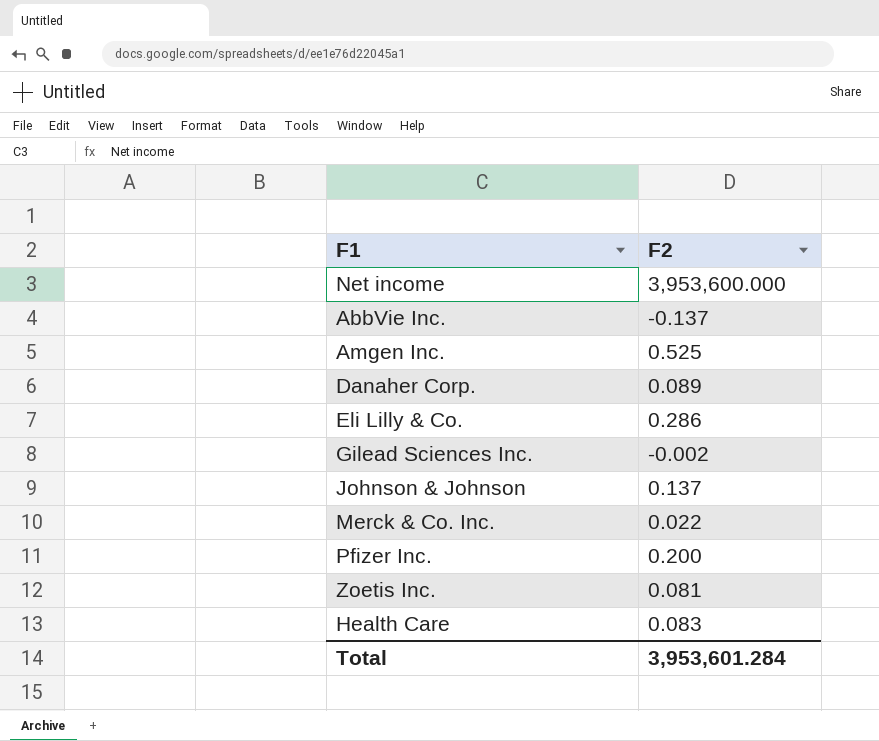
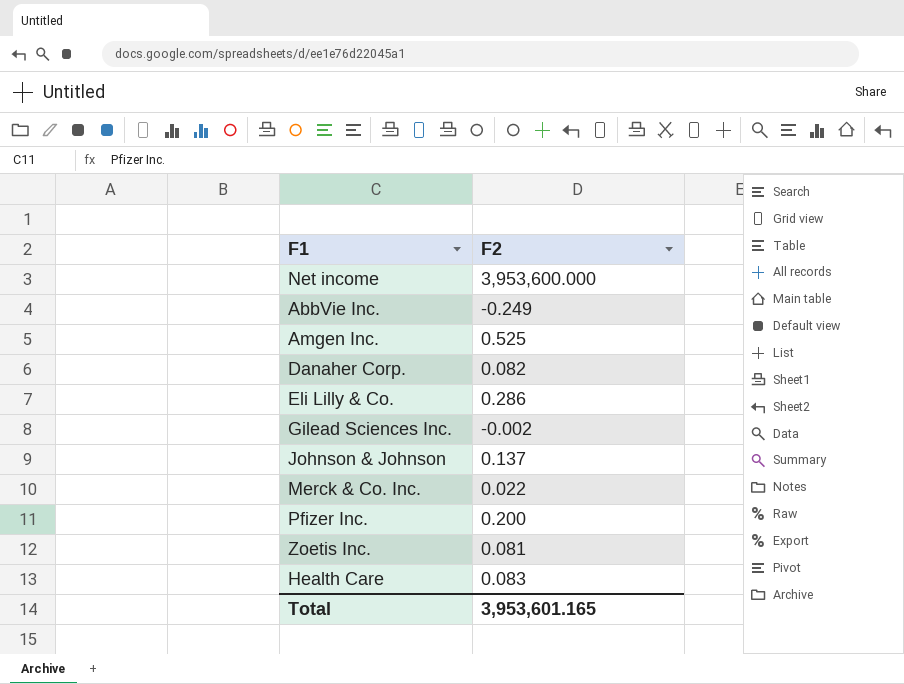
AbbVie Inc. | F2: -0.137 -> -0.249
Danaher Corp. | F2: 0.089 -> 0.082
Total | F2: 3,953,601.284 -> 3,953,601.165

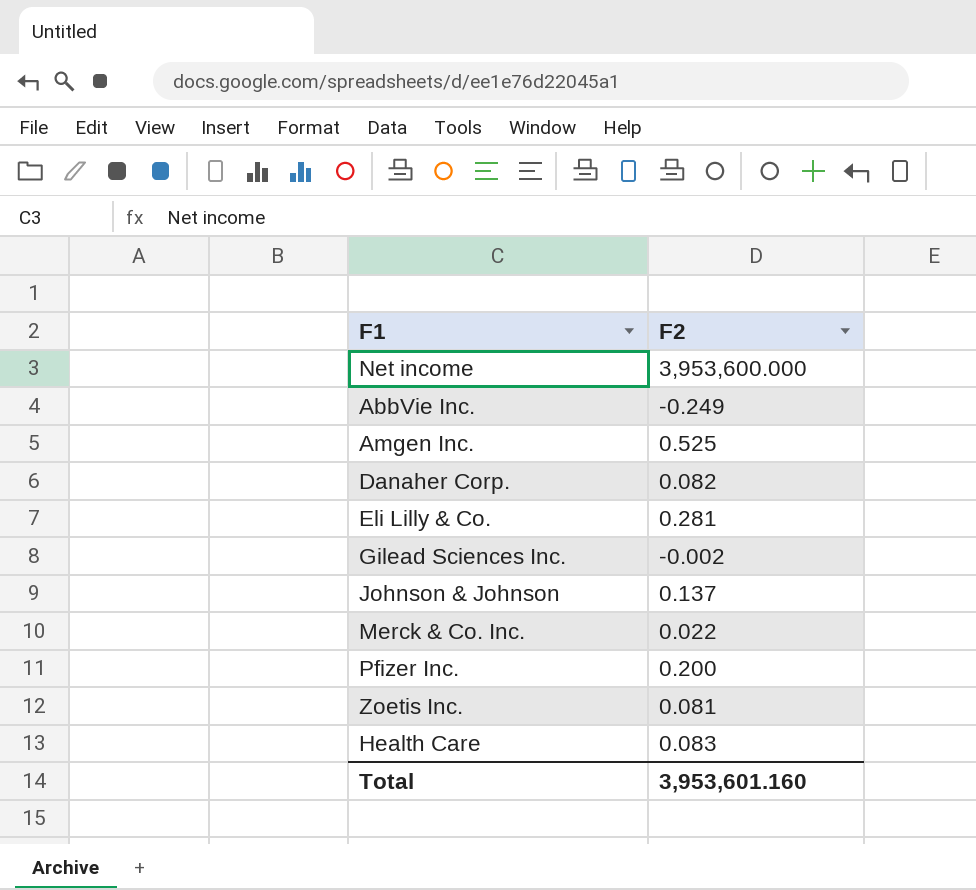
Eli Lilly & Co. | F2: 0.286 -> 0.281
Total | F2: 3,953,601.165 -> 3,953,601.160

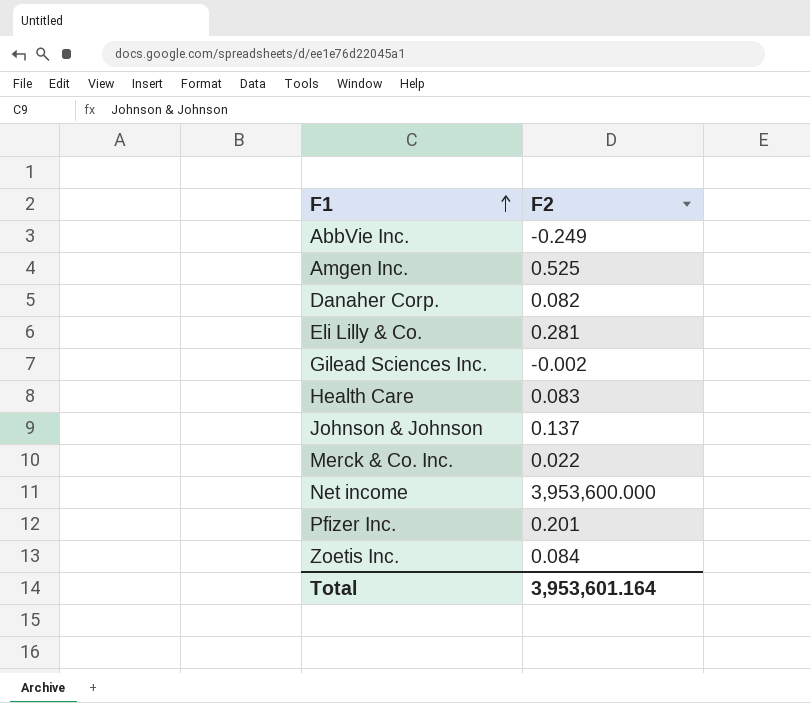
row order: none -> F1 ascending
Pfizer Inc. | F2: 0.200 -> 0.201
Zoetis Inc. | F2: 0.081 -> 0.084
Total | F2: 3,953,601.160 -> 3,953,601.164

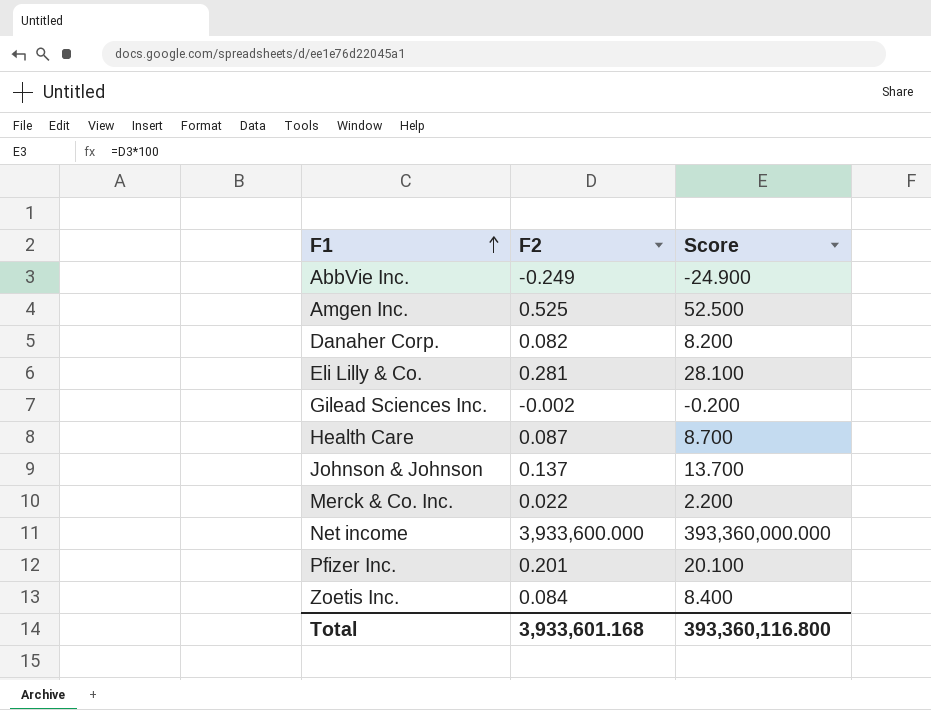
column Score | formula: none -> [F2] * 100
Health Care | F2: 0.083 -> 0.087
Net income | F2: 3,953,600.000 -> 3,933,600.000
Total | F2: 3,953,601.164 -> 3,933,601.168

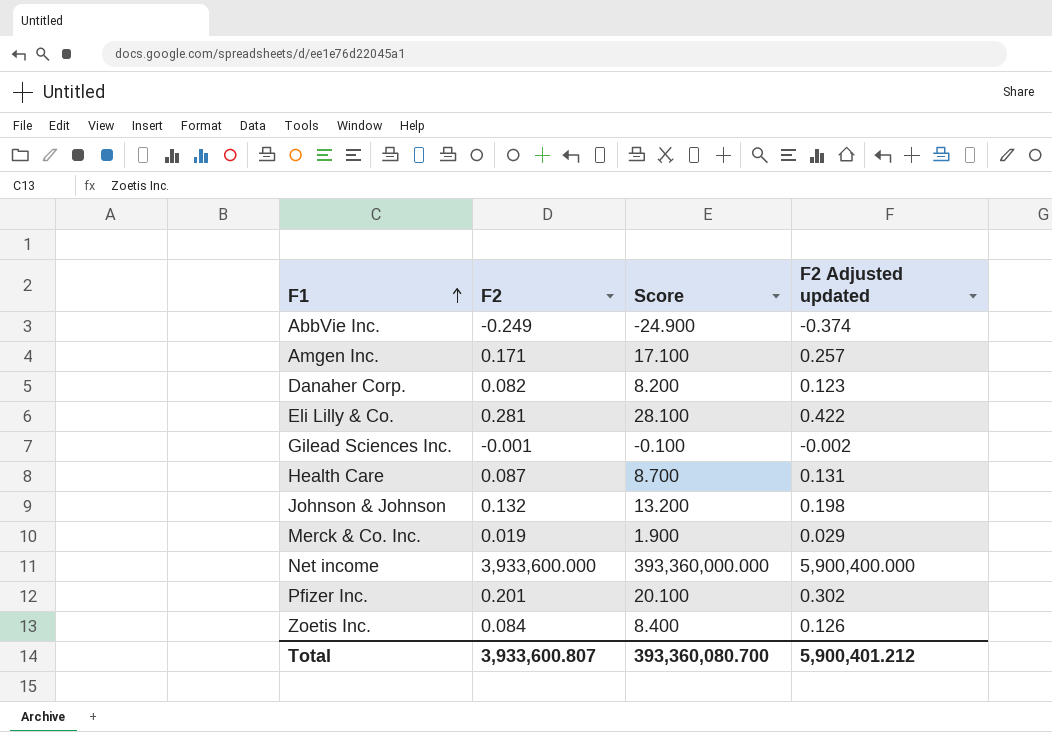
column F2 Adjusted updated | formula: none -> [F2] * 1.5
Amgen Inc. | F2: 0.525 -> 0.171
Amgen Inc. | Score: 52.500 -> 17.100
Gilead Sciences Inc. | F2: -0.002 -> -0.001
Gilead Sciences Inc. | Score: -0.200 -> -0.100
Johnson & Johnson | F2: 0.137 -> 0.132
Johnson & Johnson | Score: 13.700 -> 13.200
Merck & Co. Inc. | F2: 0.022 -> 0.019
Merck & Co. Inc. | Score: 2.200 -> 1.900
Total | F2: 3,933,601.168 -> 3,933,600.807
Total | Score: 393,360,116.800 -> 393,360,080.700

